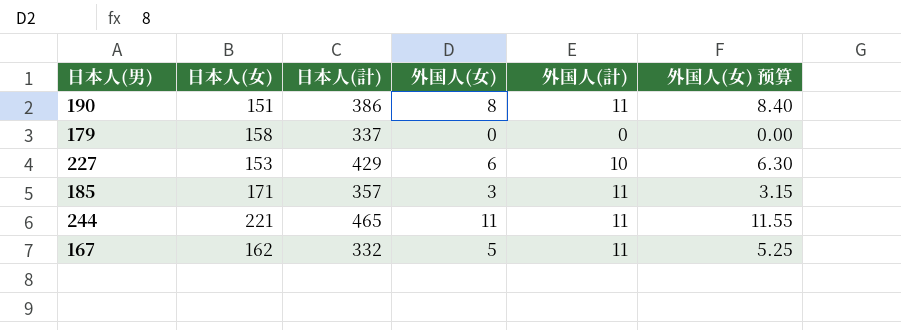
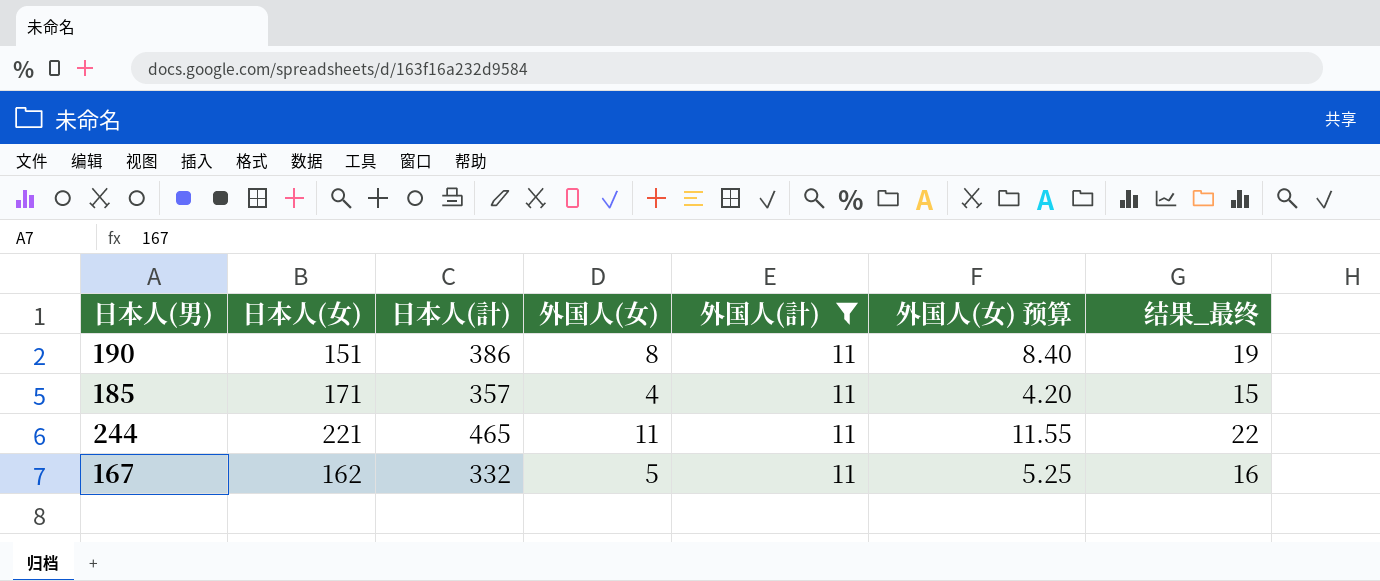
filter: none -> 外国人(計) = 11
column 结果_最终 | formula: none -> [外国人(女)] + [外国人(計)]
185 | 外国人(女): 3 -> 4
185 | 外国人(女) 预算: 3.15 -> 4.20

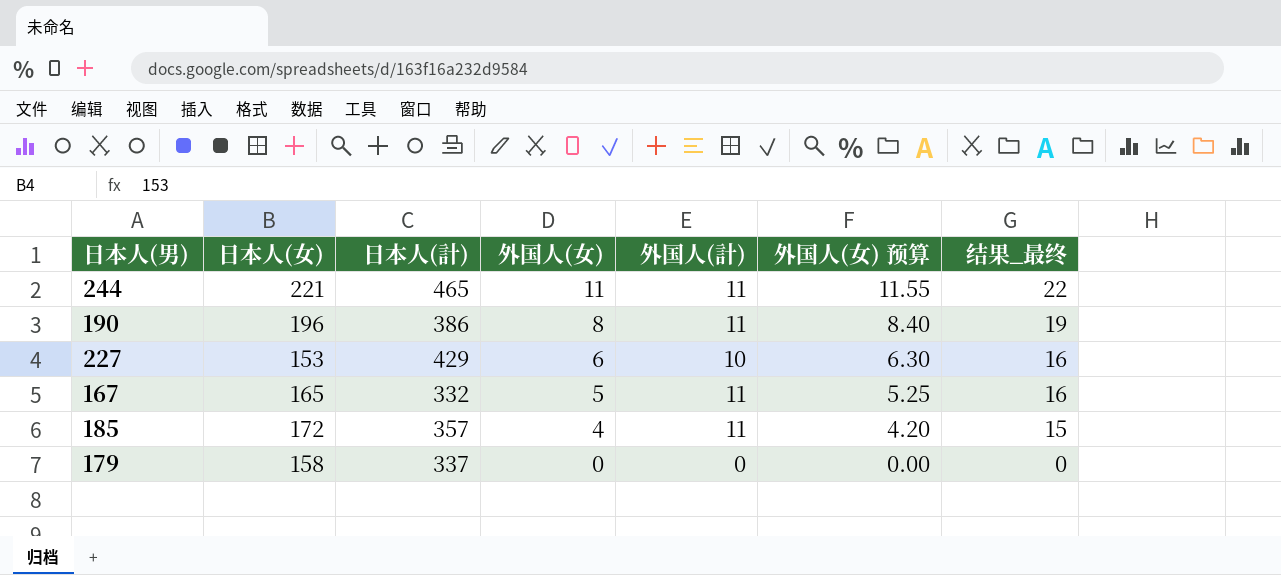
filter: 外国人(計) = 11 -> none
row order: none -> 外国人(女) descending
190 | 日本人(女): 151 -> 196
167 | 日本人(女): 162 -> 165
185 | 日本人(女): 171 -> 172

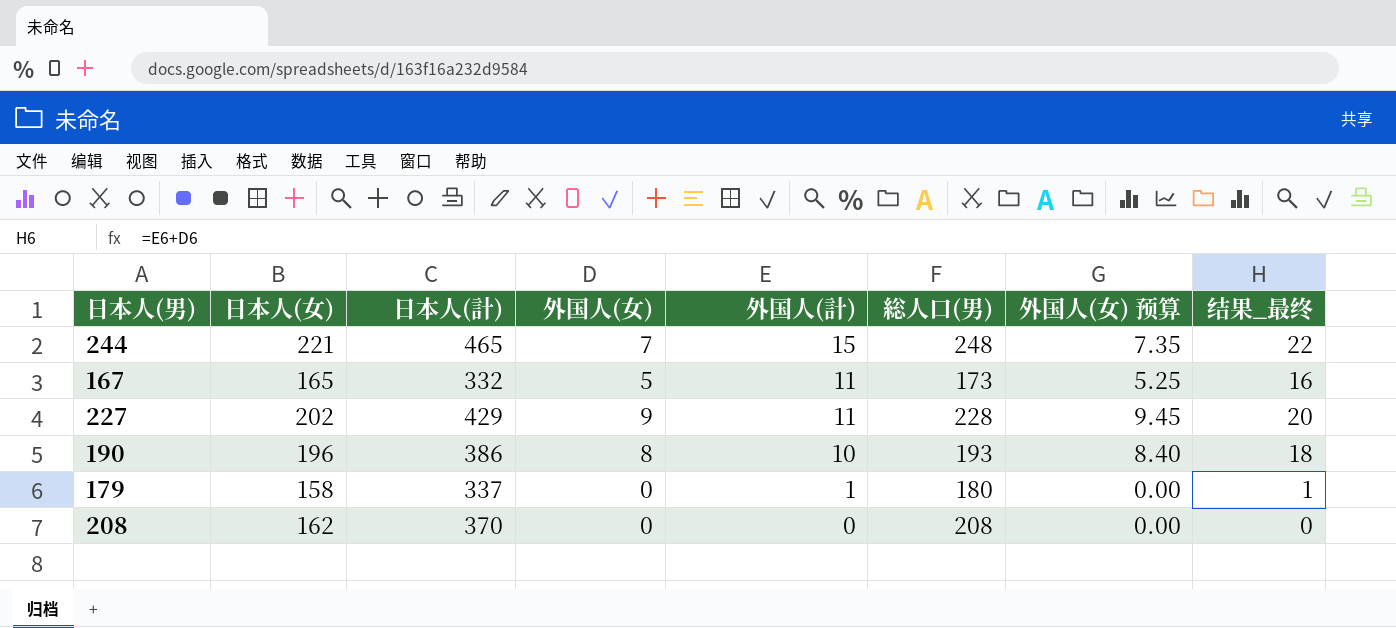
row order: 外国人(女) descending -> 外国人(計) descending
column 総人口(男) | position: none -> 6
row 185: 172 | 357 | 4 | 11 | 4.20 | 15 -> none
244 | 外国人(女): 11 -> 7
244 | 外国人(計): 11 -> 15
244 | 外国人(女) 预算: 11.55 -> 7.35
227 | 日本人(女): 153 -> 202
227 | 外国人(女): 6 -> 9
227 | 外国人(計): 10 -> 11
227 | 外国人(女) 预算: 6.30 -> 9.45
227 | 结果_最终: 16 -> 20
190 | 外国人(計): 11 -> 10
190 | 结果_最终: 19 -> 18
179 | 外国人(計): 0 -> 1
179 | 结果_最终: 0 -> 1
row 208: none -> 162 | 370 | 0 | 0 | 208 | 0.00 | 0

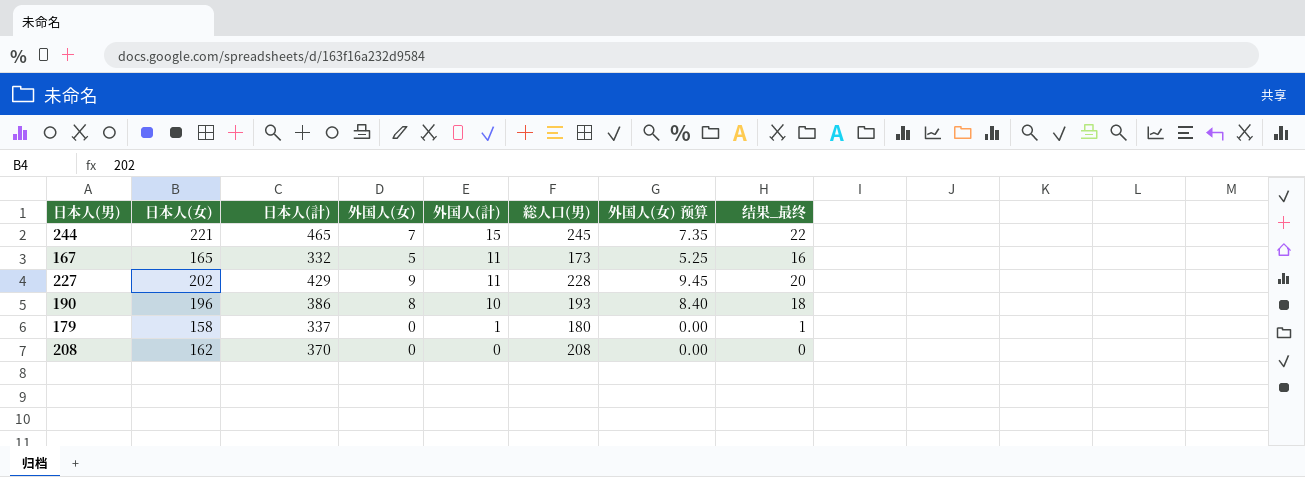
244 | 総人口(男): 248 -> 245

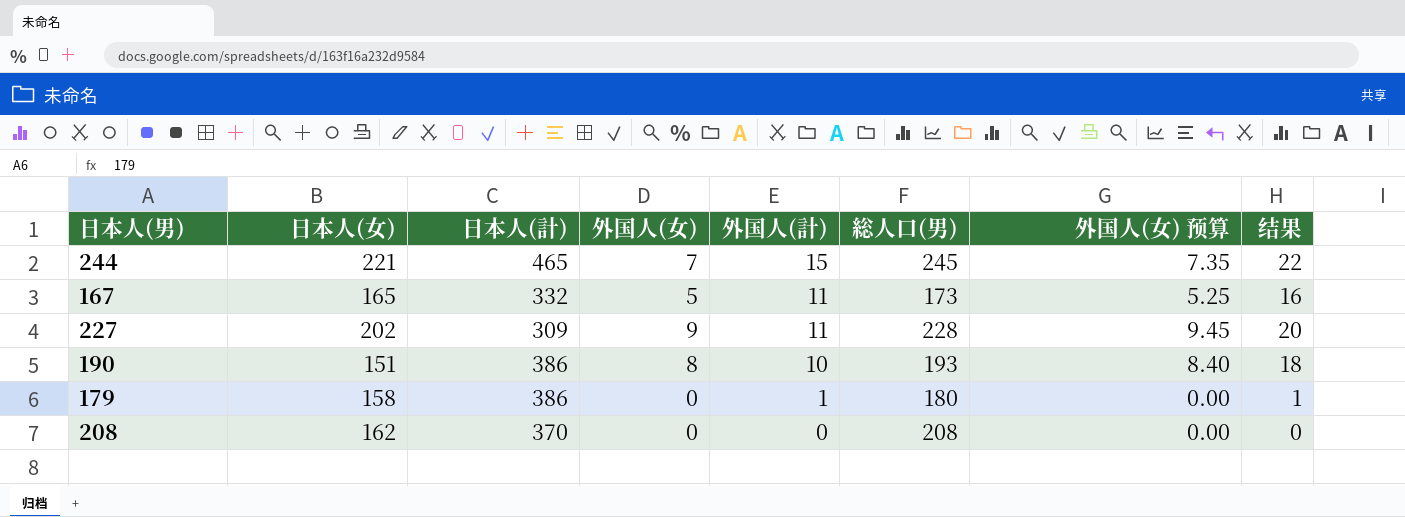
column name: 结果_最终 -> 结果
227 | 日本人(計): 429 -> 309
190 | 日本人(女): 196 -> 151
179 | 日本人(計): 337 -> 386

